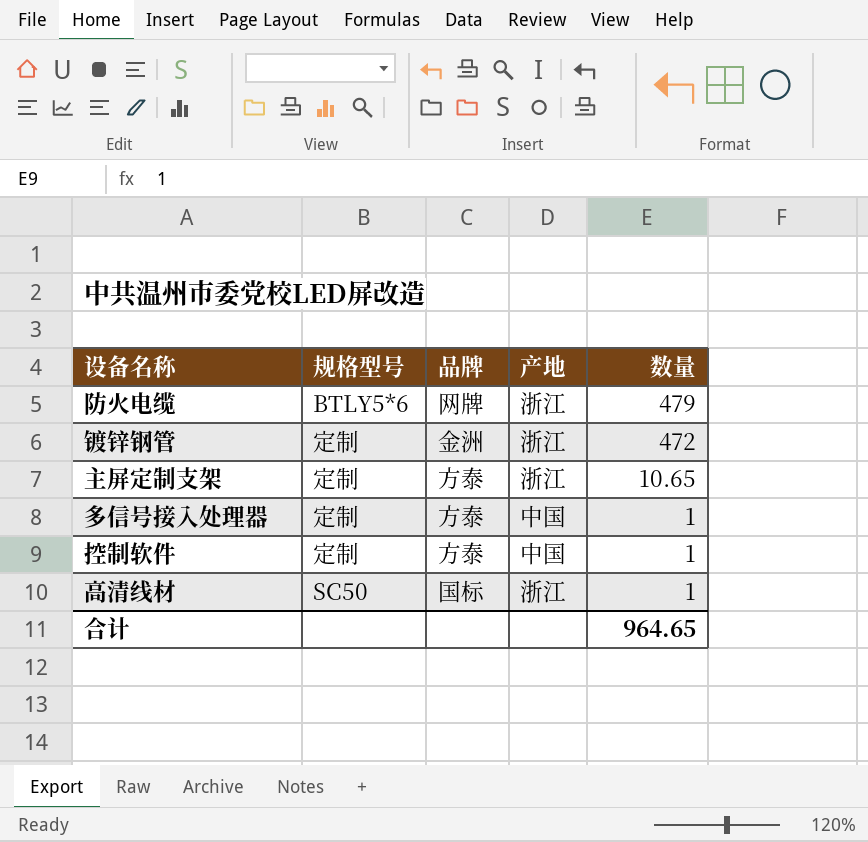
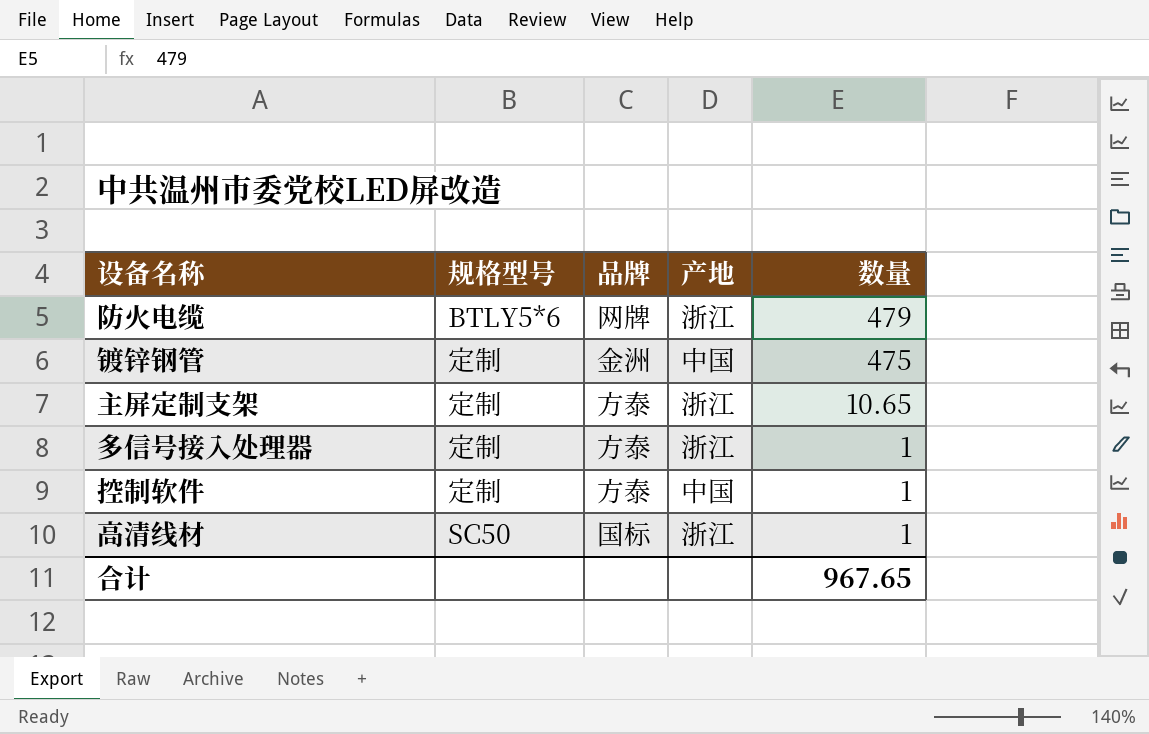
镀锌钢管 | 产地: 浙江 -> 中国
镀锌钢管 | 数量: 472 -> 475
多信号接入处理器 | 产地: 中国 -> 浙江
合计 | 数量: 964.65 -> 967.65

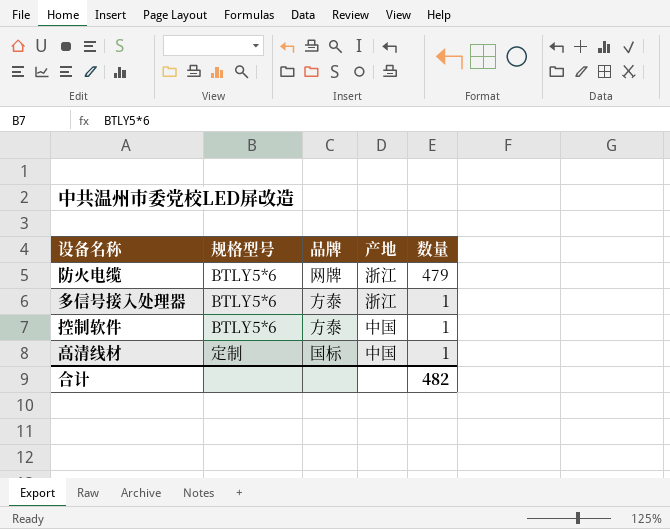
row 镀锌钢管: 定制 | 金洲 | 中国 | 475 -> none
row 主屏定制支架: 定制 | 方泰 | 浙江 | 10.65 -> none
多信号接入处理器 | 规格型号: 定制 -> BTLY5*6
控制软件 | 规格型号: 定制 -> BTLY5*6
高清线材 | 规格型号: SC50 -> 定制
高清线材 | 产地: 浙江 -> 中国
合计 | 数量: 967.65 -> 482

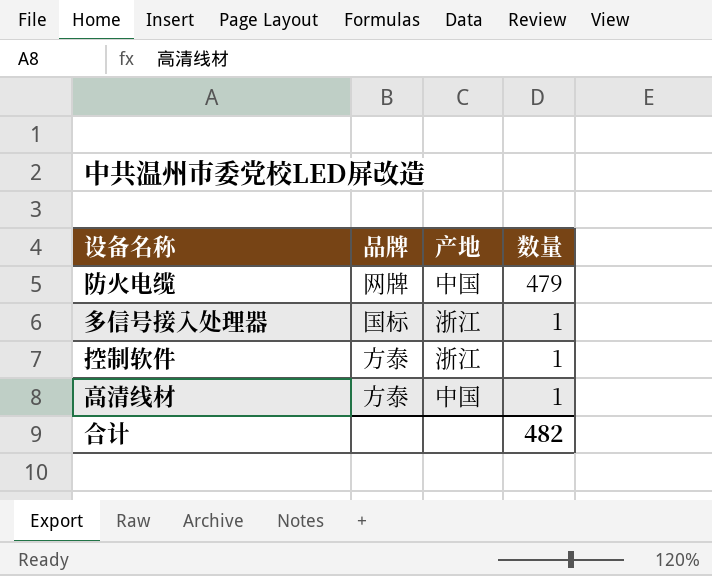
column 规格型号 | position: 2 -> none
防火电缆 | 产地: 浙江 -> 中国
多信号接入处理器 | 品牌: 方泰 -> 国标
控制软件 | 产地: 中国 -> 浙江
高清线材 | 品牌: 国标 -> 方泰

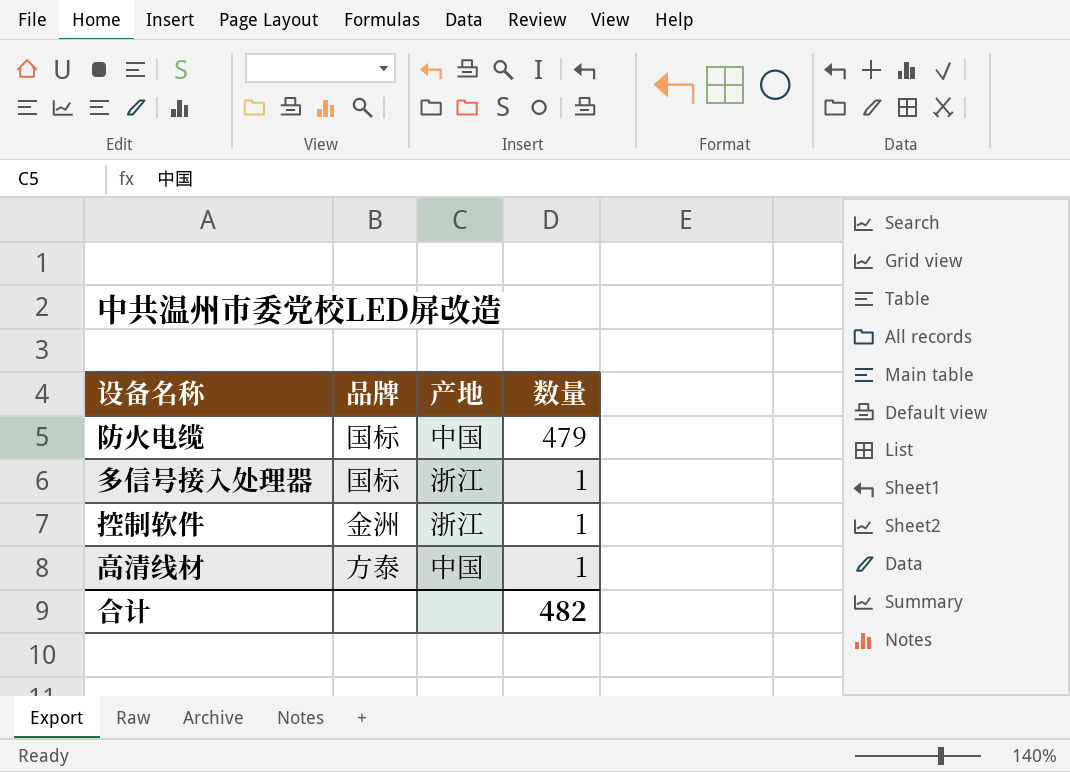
防火电缆 | 品牌: 网牌 -> 国标
控制软件 | 品牌: 方泰 -> 金洲

